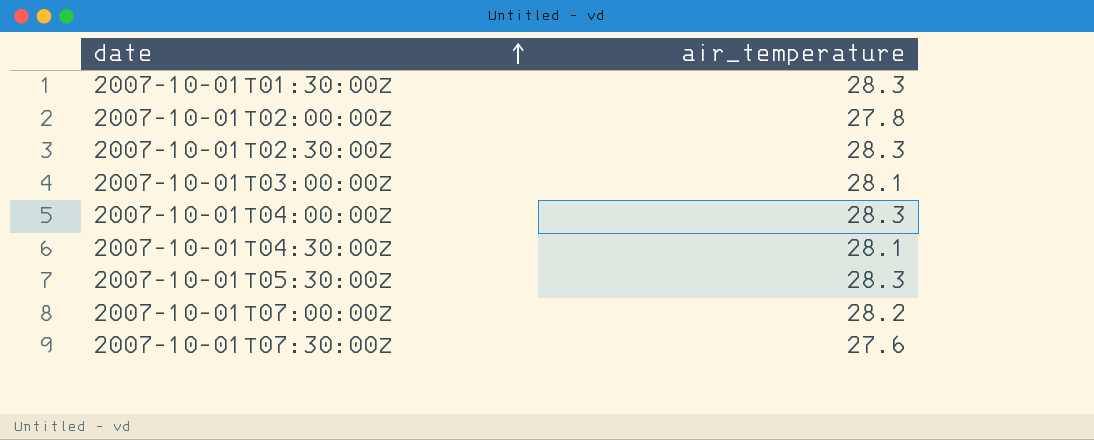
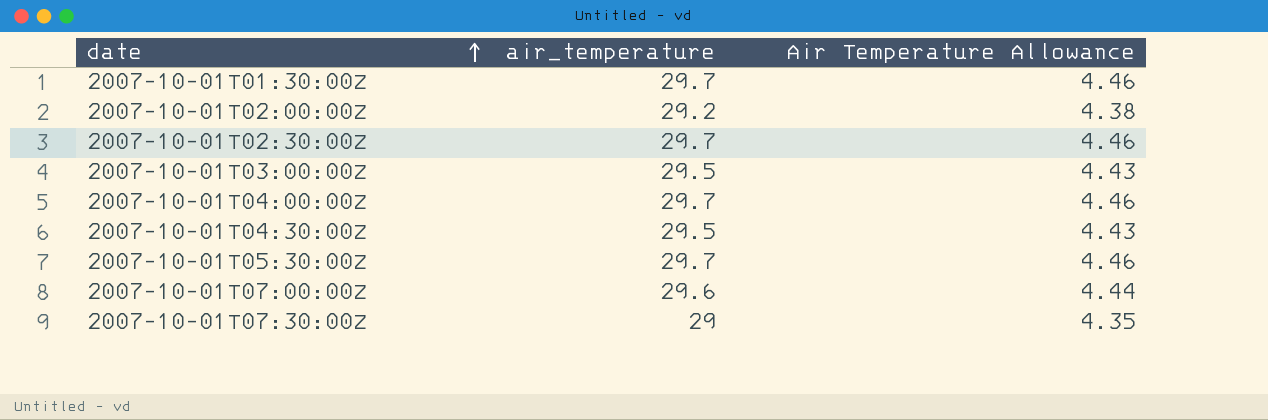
column Air Temperature Allowance | formula: none -> [air_temperature] * 0.15
2007-10-01T01:30:00Z | air_temperature: 28.3 -> 29.7
2007-10-01T02:00:00Z | air_temperature: 27.8 -> 29.2
2007-10-01T02:30:00Z | air_temperature: 28.3 -> 29.7
2007-10-01T03:00:00Z | air_temperature: 28.1 -> 29.5
2007-10-01T04:00:00Z | air_temperature: 28.3 -> 29.7
2007-10-01T04:30:00Z | air_temperature: 28.1 -> 29.5
2007-10-01T05:30:00Z | air_temperature: 28.3 -> 29.7
2007-10-01T07:00:00Z | air_temperature: 28.2 -> 29.6
2007-10-01T07:30:00Z | air_temperature: 27.6 -> 29

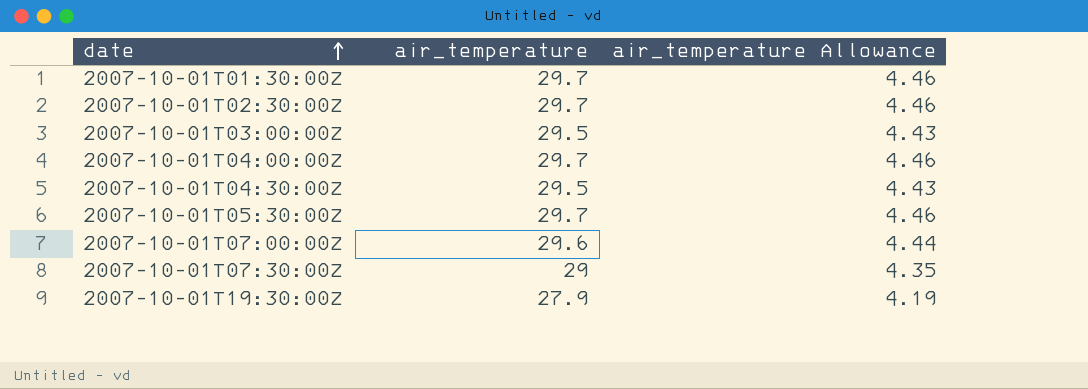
column name: Air Temperature Allowance -> air_temperature Allowance
row 2007-10-01T02:00:00Z: 29.2 | 4.38 -> none
row 2007-10-01T19:30:00Z: none -> 27.9 | 4.19

